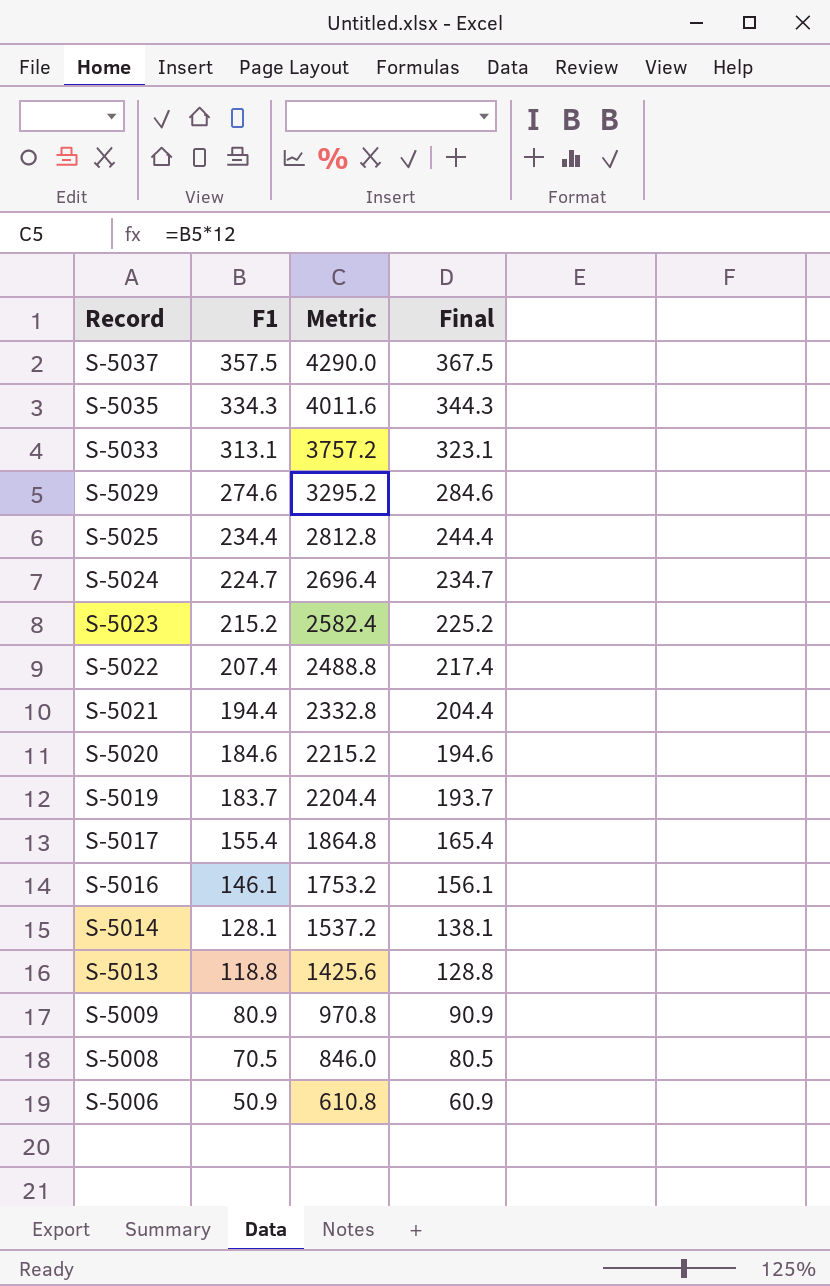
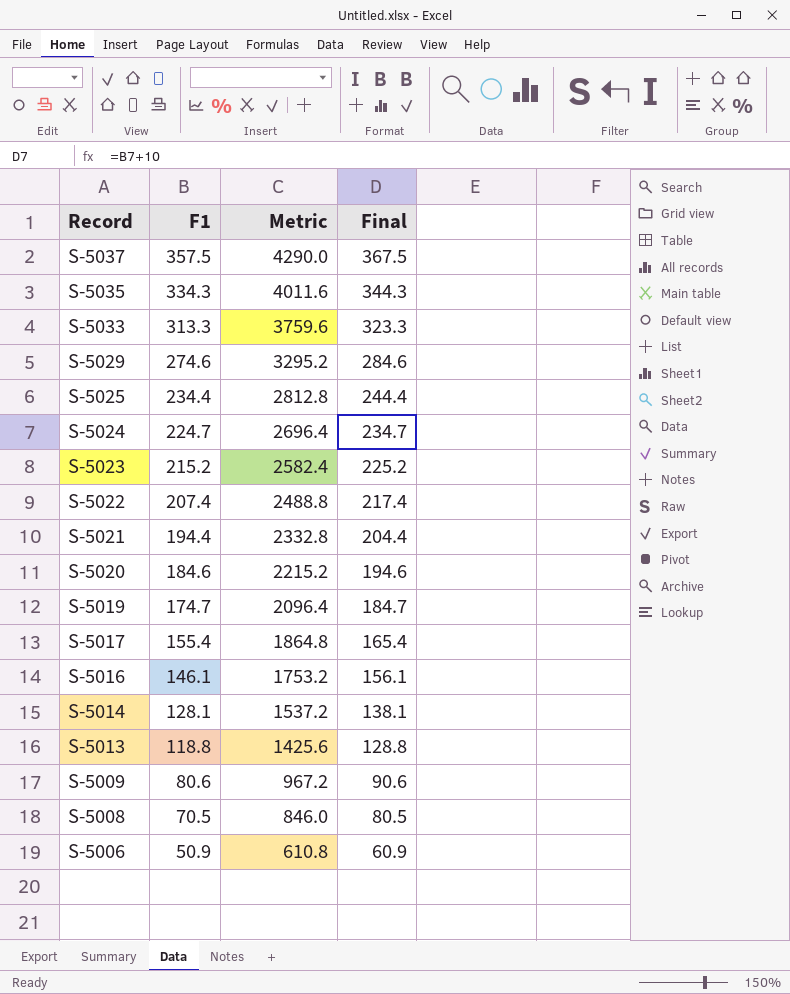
S-5033 | F1: 313.1 -> 313.3
S-5033 | Metric: 3757.2 -> 3759.6
S-5033 | Final: 323.1 -> 323.3
S-5019 | F1: 183.7 -> 174.7
S-5019 | Metric: 2204.4 -> 2096.4
S-5019 | Final: 193.7 -> 184.7
S-5009 | F1: 80.9 -> 80.6
S-5009 | Metric: 970.8 -> 967.2
S-5009 | Final: 90.9 -> 90.6

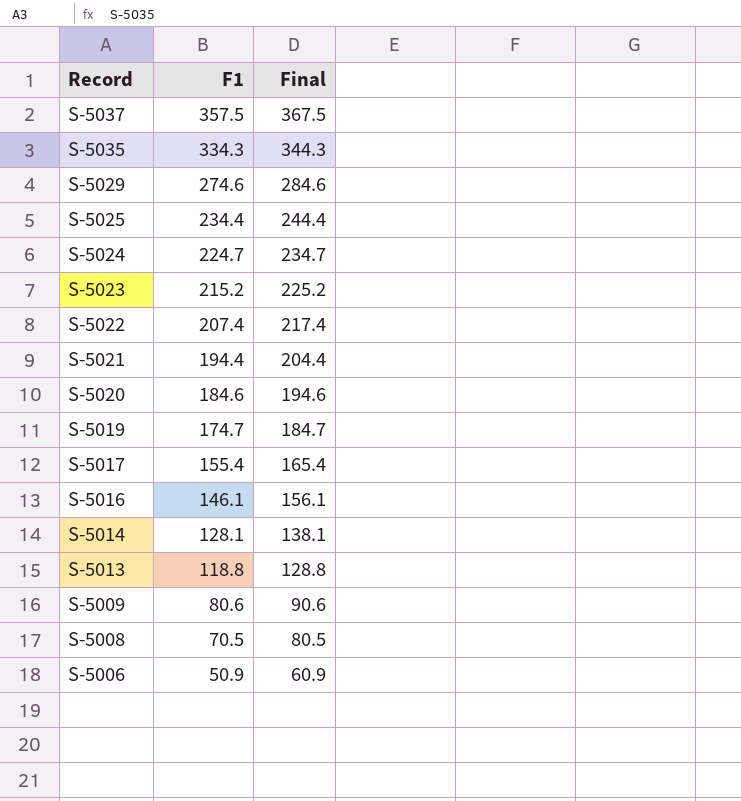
column Metric | formula: [F1] * 12 -> none
row S-5033: 313.3 | 3759.6 | 323.3 -> none

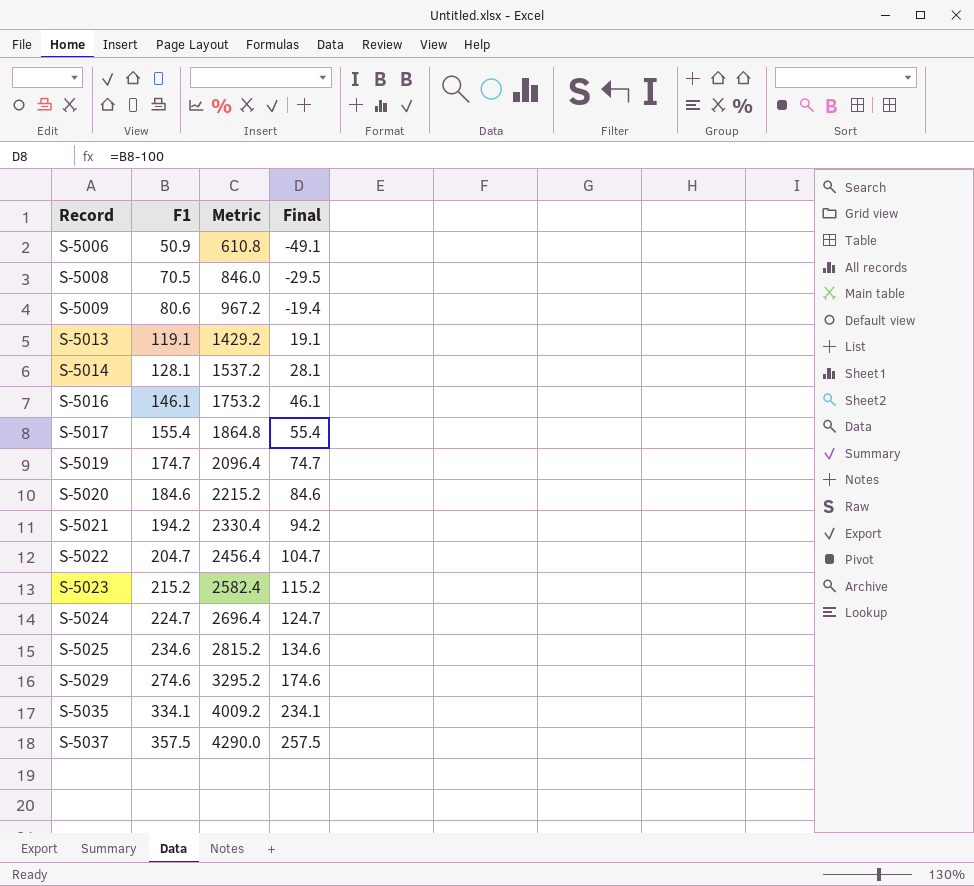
row order: Record descending -> Record ascending
column Metric | formula: none -> [F1] * 12
column Final | formula: [F1] + 10 -> [F1] - 100
S-5013 | F1: 118.8 -> 119.1
S-5021 | F1: 194.4 -> 194.2
S-5022 | F1: 207.4 -> 204.7
S-5025 | F1: 234.4 -> 234.6
S-5035 | F1: 334.3 -> 334.1

